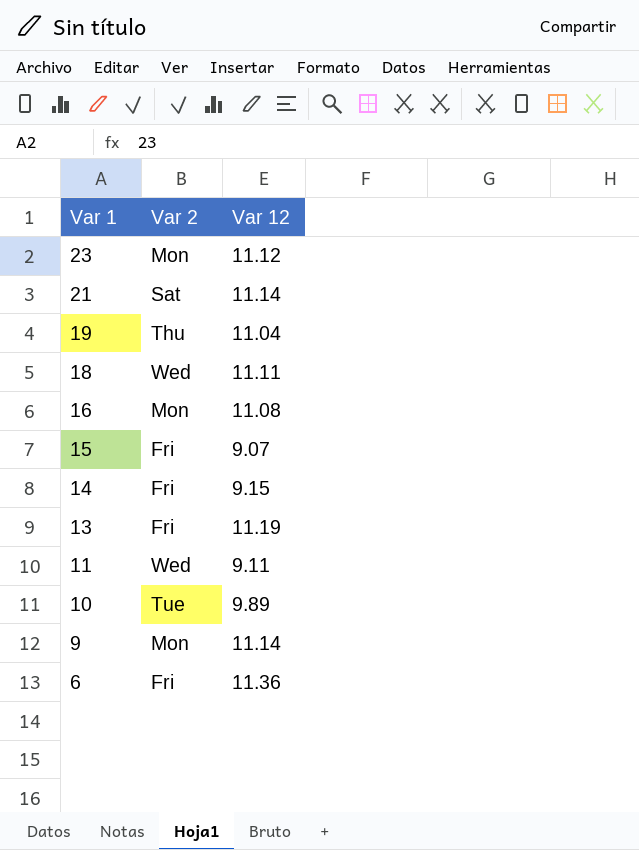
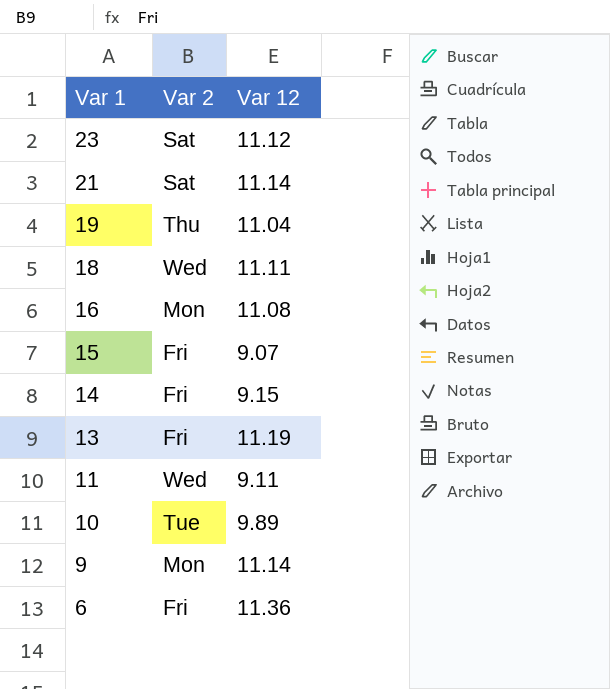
23 | Var 2: Mon -> Sat

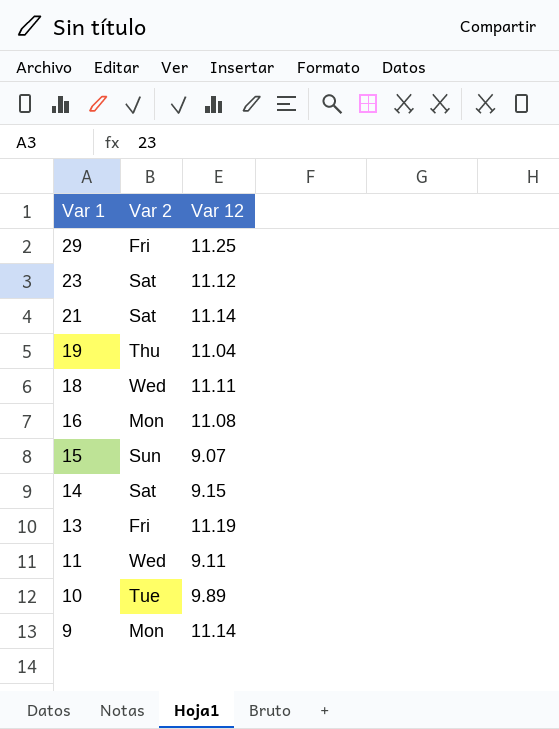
row 6: Fri | 11.36 -> none
row 29: none -> Fri | 11.25
15 | Var 2: Fri -> Sun
14 | Var 2: Fri -> Sat

